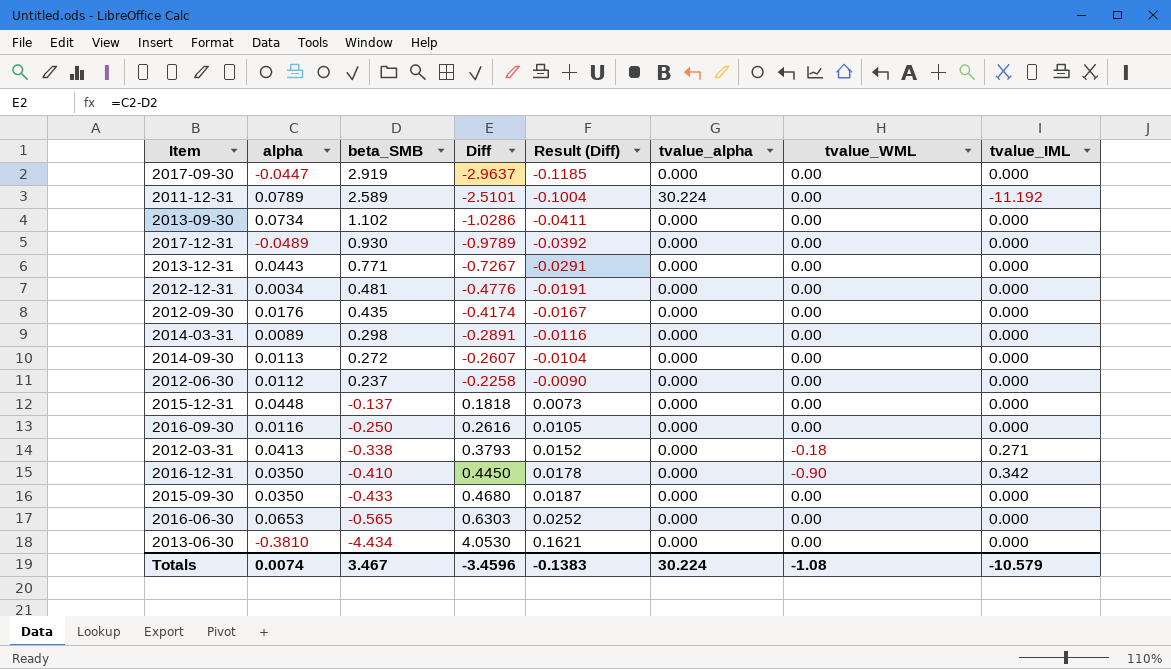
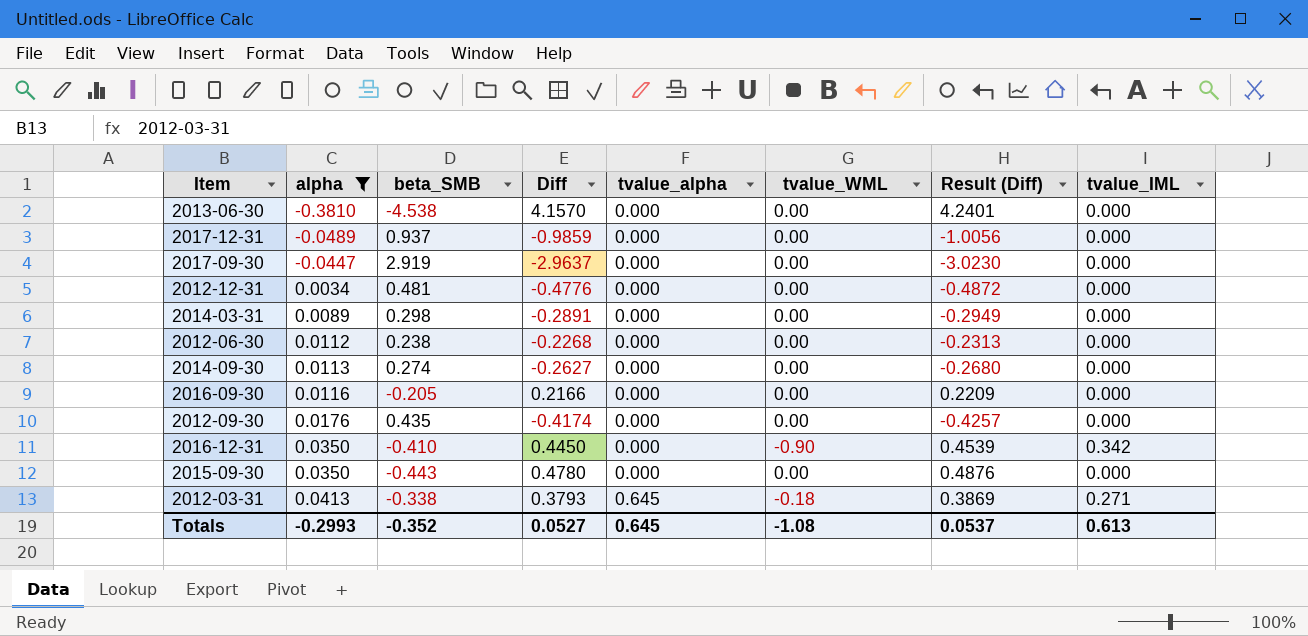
filter: none -> alpha <= 0.0413
row order: beta_SMB descending -> alpha ascending
column Result (Diff) | formula: [Diff] * 0.04 -> [Diff] * 1.02
column Result (Diff) | position: 5 -> 7
2013-06-30 | beta_SMB: -4.434 -> -4.538
2013-06-30 | Diff: 4.0530 -> 4.1570
2017-12-31 | beta_SMB: 0.930 -> 0.937
2017-12-31 | Diff: -0.9789 -> -0.9859
2012-06-30 | beta_SMB: 0.237 -> 0.238
2012-06-30 | Diff: -0.2258 -> -0.2268
2014-09-30 | beta_SMB: 0.272 -> 0.274
2014-09-30 | Diff: -0.2607 -> -0.2627
2016-09-30 | beta_SMB: -0.250 -> -0.205
2016-09-30 | Diff: 0.2616 -> 0.2166
2015-09-30 | beta_SMB: -0.433 -> -0.443
2015-09-30 | Diff: 0.4680 -> 0.4780
2012-03-31 | tvalue_alpha: 0.000 -> 0.645
Totals | alpha: 0.0074 -> -0.2993
Totals | beta_SMB: 3.467 -> -0.352
Totals | Diff: -3.4596 -> 0.0527
Totals | tvalue_alpha: 30.224 -> 0.645
Totals | Result (Diff): -0.1383 -> 0.0537
Totals | tvalue_IML: -10.579 -> 0.613

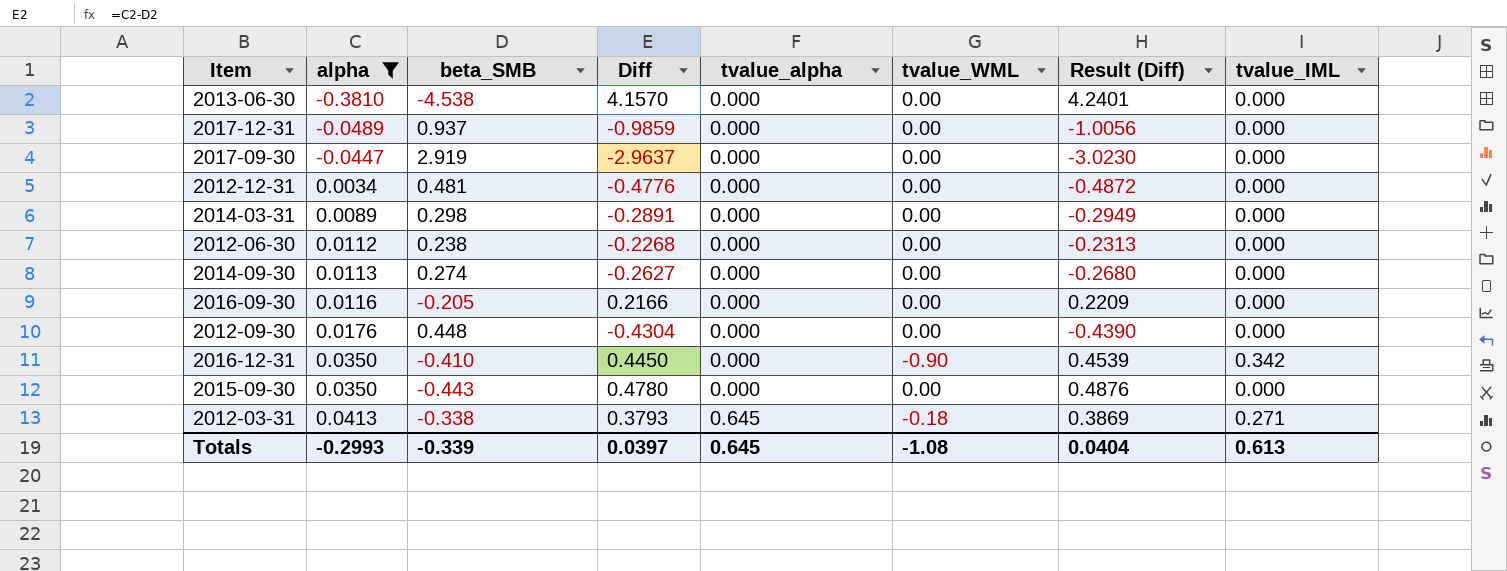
2012-09-30 | beta_SMB: 0.435 -> 0.448
2012-09-30 | Diff: -0.4174 -> -0.4304
2012-09-30 | Result (Diff): -0.4257 -> -0.4390
Totals | beta_SMB: -0.352 -> -0.339
Totals | Diff: 0.0527 -> 0.0397
Totals | Result (Diff): 0.0537 -> 0.0404

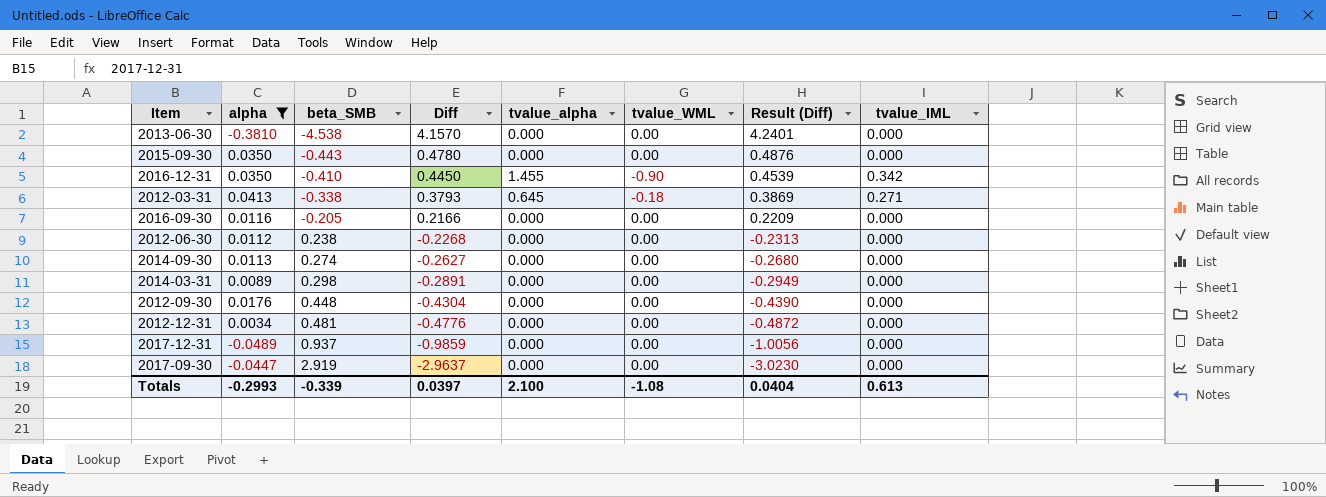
row order: alpha ascending -> beta_SMB ascending
2016-12-31 | tvalue_alpha: 0.000 -> 1.455
Totals | tvalue_alpha: 0.645 -> 2.100

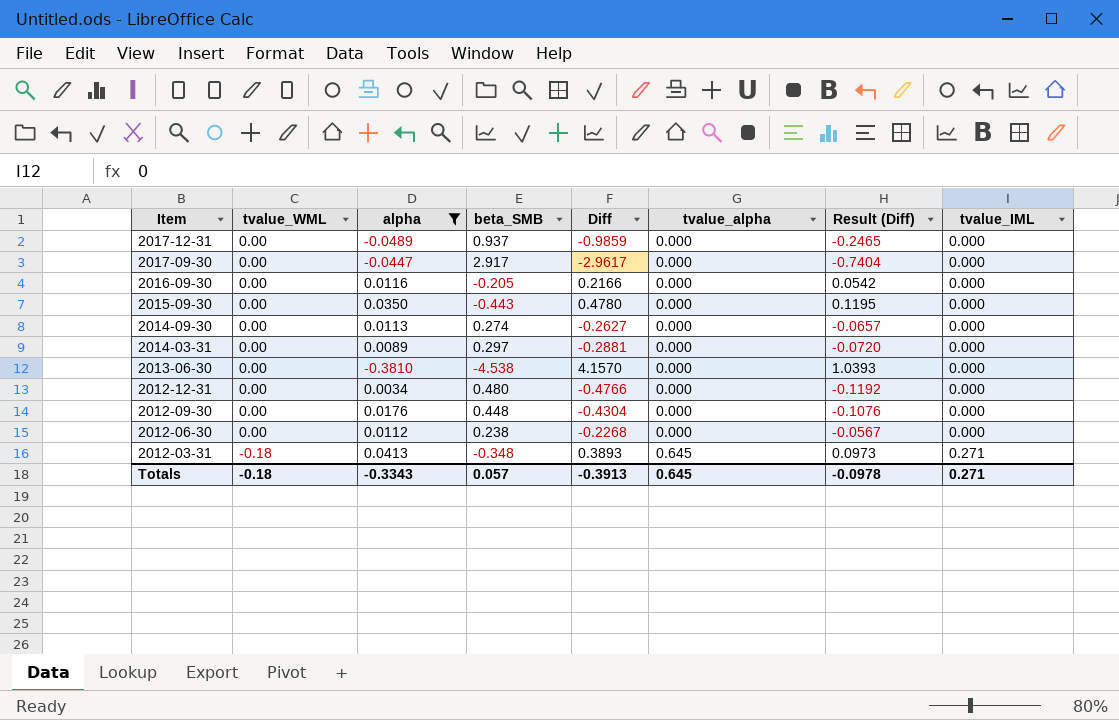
row order: beta_SMB ascending -> Item descending
column tvalue_WML | position: 6 -> 2
column Result (Diff) | formula: [Diff] * 1.02 -> [Diff] * 0.25
row 2016-12-31: 0.0350 | -0.410 | 0.4450 | 1.455 | -0.90 | 0.4539 | 0.342 -> none
2017-09-30 | beta_SMB: 2.919 -> 2.917
2017-09-30 | Diff: -2.9637 -> -2.9617
2014-03-31 | beta_SMB: 0.298 -> 0.297
2014-03-31 | Diff: -0.2891 -> -0.2881
2012-12-31 | beta_SMB: 0.481 -> 0.480
2012-12-31 | Diff: -0.4776 -> -0.4766
2012-03-31 | beta_SMB: -0.338 -> -0.348
2012-03-31 | Diff: 0.3793 -> 0.3893
Totals | tvalue_WML: -1.08 -> -0.18
Totals | alpha: -0.2993 -> -0.3343
Totals | beta_SMB: -0.339 -> 0.057
Totals | Diff: 0.0397 -> -0.3913
Totals | tvalue_alpha: 2.100 -> 0.645
Totals | Result (Diff): 0.0404 -> -0.0978
Totals | tvalue_IML: 0.613 -> 0.271

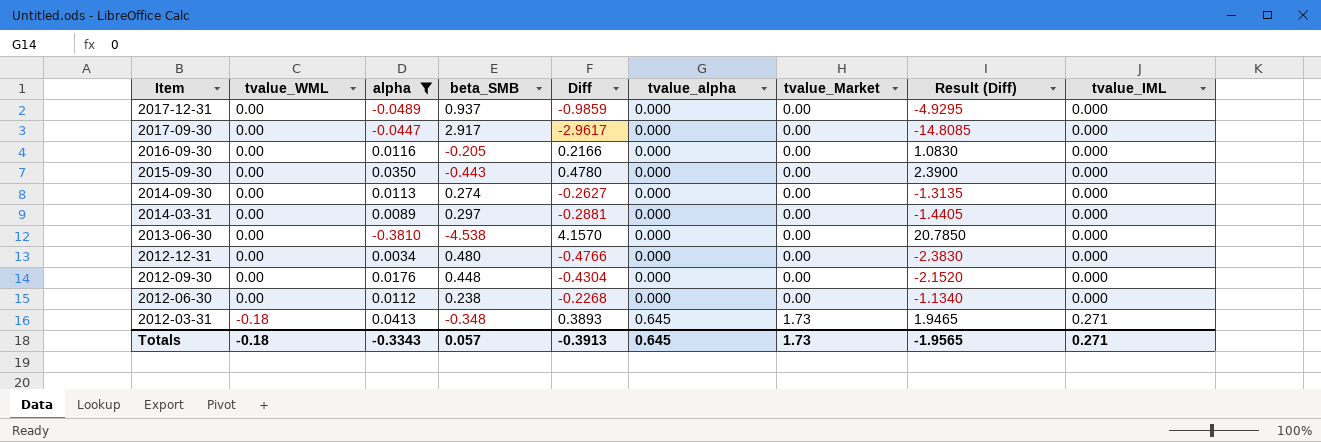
column tvalue_Market | position: none -> 7
column Result (Diff) | formula: [Diff] * 0.25 -> [Diff] * 5
Totals | Result (Diff): -0.0978 -> -1.9565

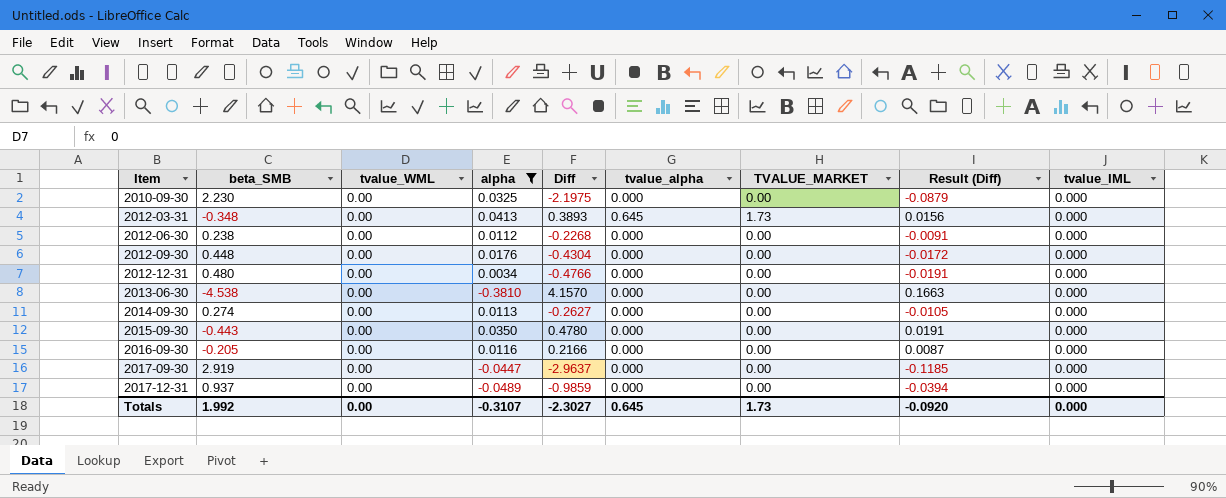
row order: Item descending -> Item ascending
column beta_SMB | position: 4 -> 2
column name: tvalue_Market -> TVALUE_MARKET
column Result (Diff) | formula: [Diff] * 5 -> [Diff] * 0.04
row 2014-03-31: 0.00 | 0.0089 | 0.297 | -0.2881 | 0.000 | 0.00 | -1.4405 | 0.000 -> none
row 2010-09-30: none -> 2.230 | 0.00 | 0.0325 | -2.1975 | 0.000 | 0.00 | -0.0879 | 0.000
2012-03-31 | tvalue_WML: -0.18 -> 0.00
2012-03-31 | tvalue_IML: 0.271 -> 0.000
2017-09-30 | beta_SMB: 2.917 -> 2.919
2017-09-30 | Diff: -2.9617 -> -2.9637
Totals | beta_SMB: 0.057 -> 1.992
Totals | tvalue_WML: -0.18 -> 0.00
Totals | alpha: -0.3343 -> -0.3107
Totals | Diff: -0.3913 -> -2.3027
Totals | Result (Diff): -1.9565 -> -0.0920
Totals | tvalue_IML: 0.271 -> 0.000

